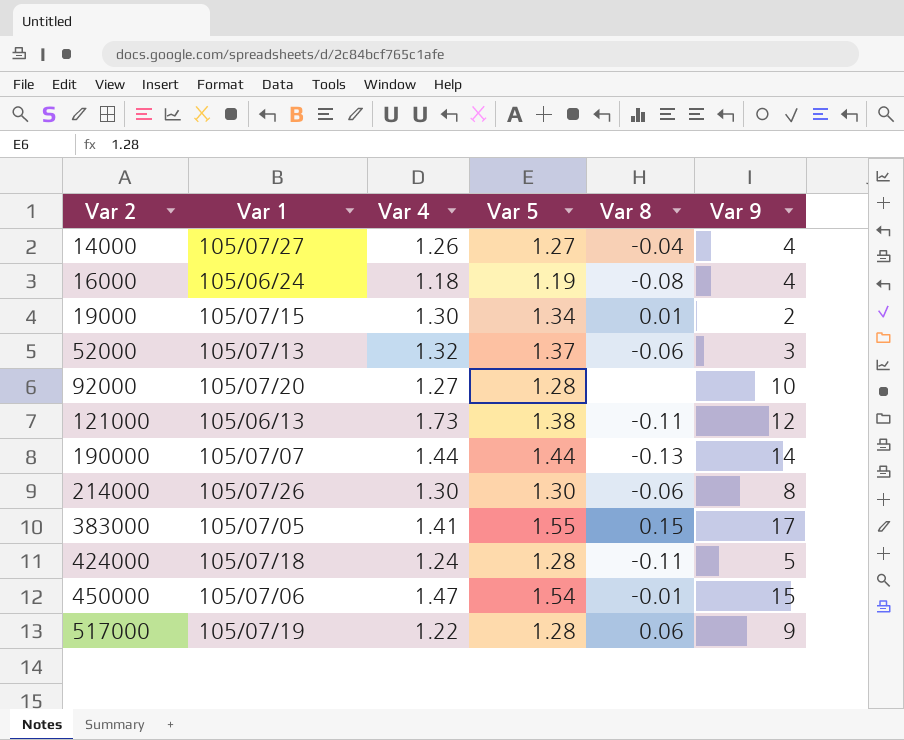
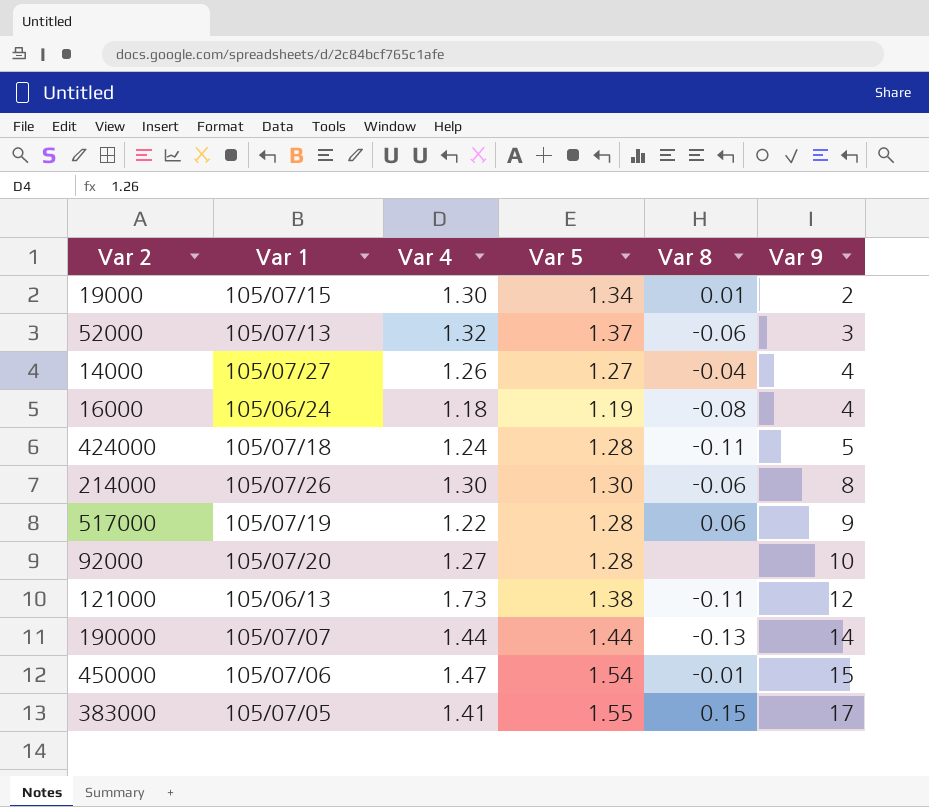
row order: Var 2 ascending -> Var 9 ascending

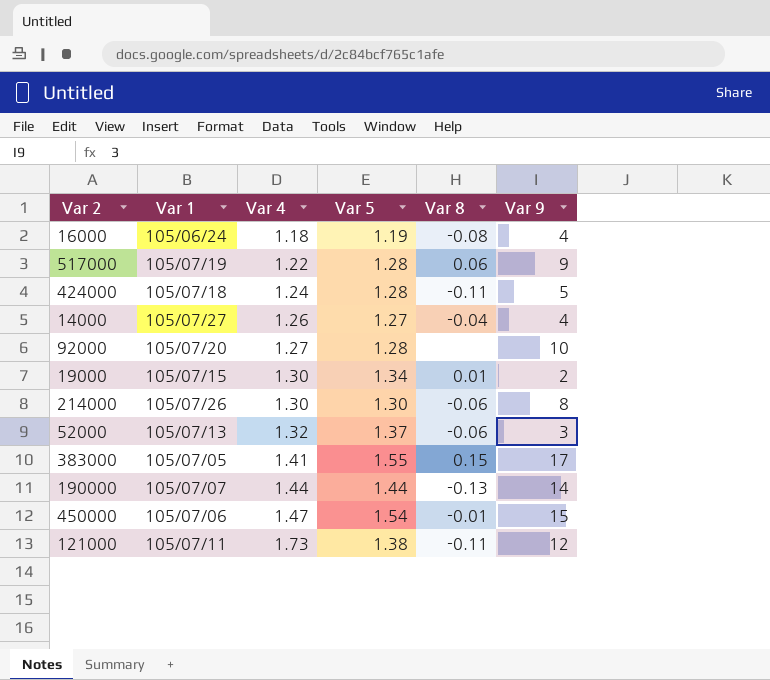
row order: Var 9 ascending -> Var 4 ascending
121000 | Var 1: 105/06/13 -> 105/07/11

